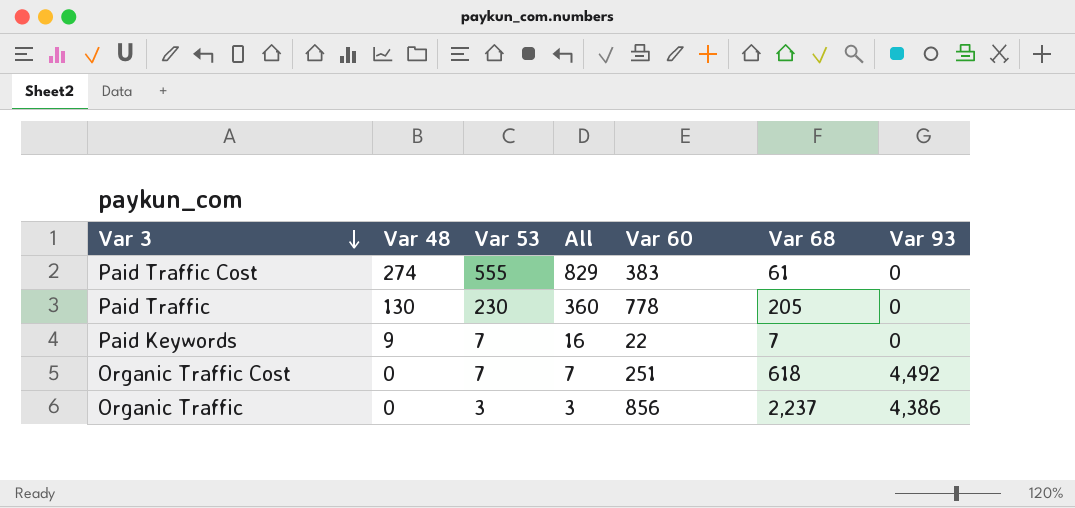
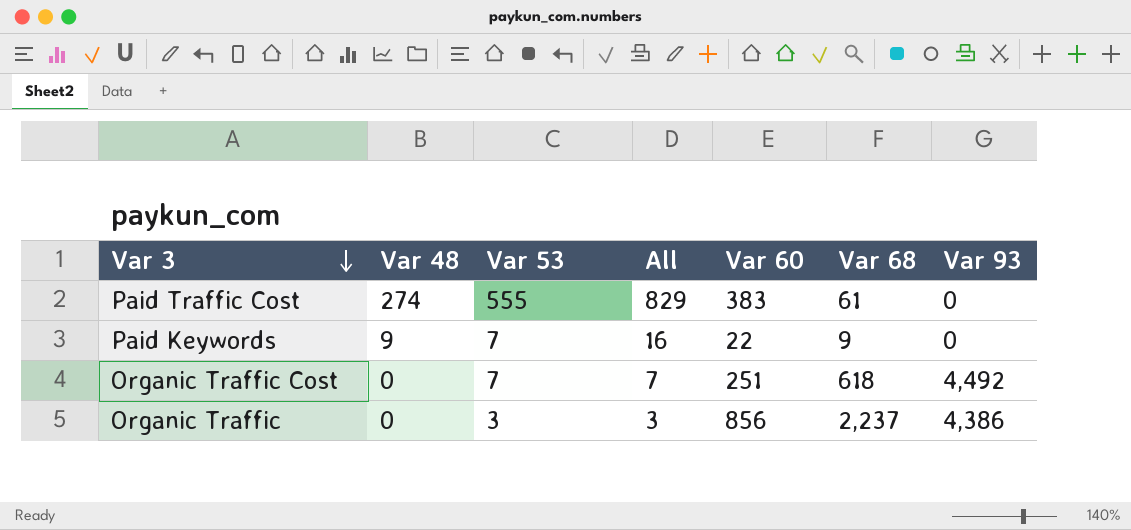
row Paid Traffic: 130 | 230 | 360 | 778 | 205 | 0 -> none
Paid Keywords | Var 68: 7 -> 9

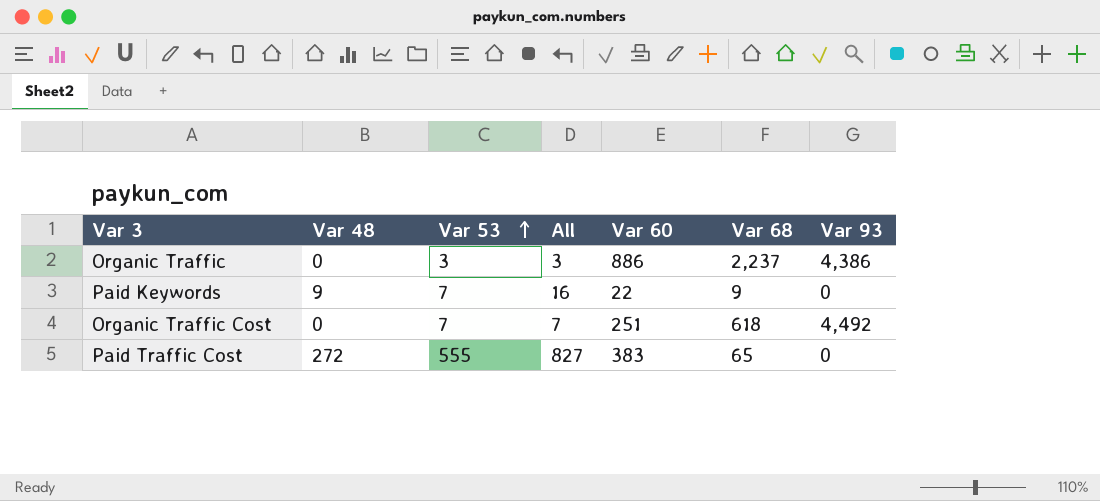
row order: Var 3 descending -> Var 53 ascending
Organic Traffic | Var 60: 856 -> 886
Paid Traffic Cost | Var 48: 274 -> 272
Paid Traffic Cost | All: 829 -> 827
Paid Traffic Cost | Var 68: 61 -> 65

